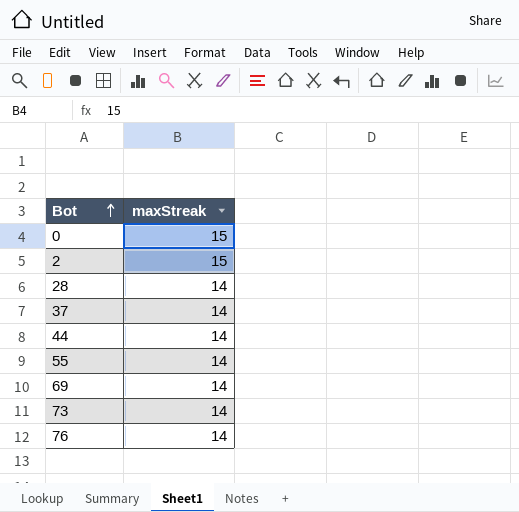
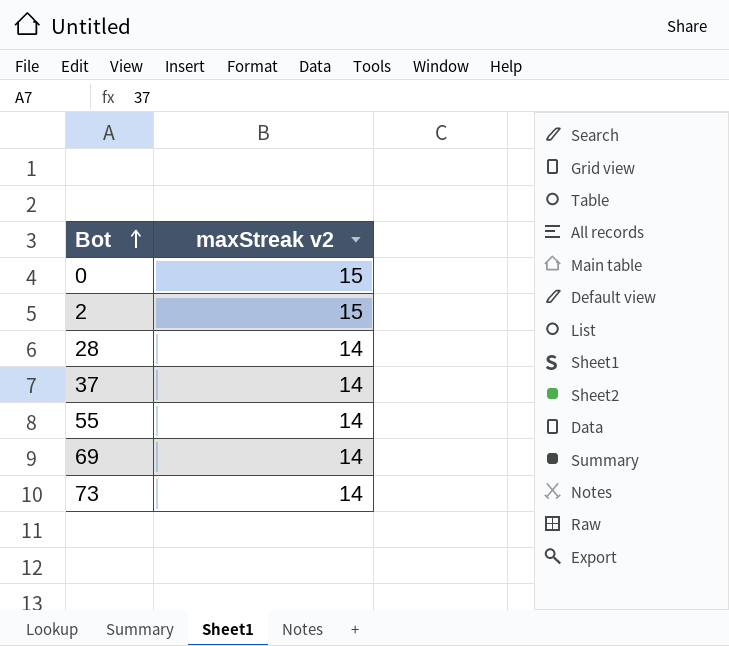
column name: maxStreak -> maxStreak v2
row 44: 14 -> none
row 76: 14 -> none

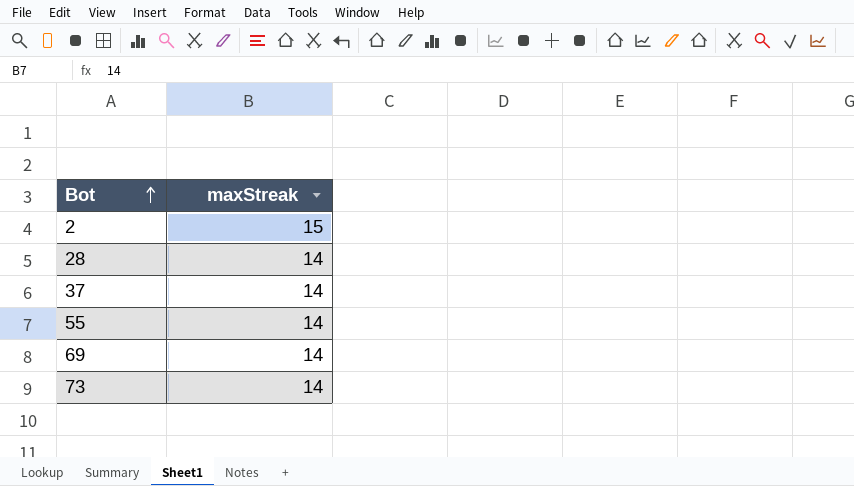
column name: maxStreak v2 -> maxStreak
row 0: 15 -> none

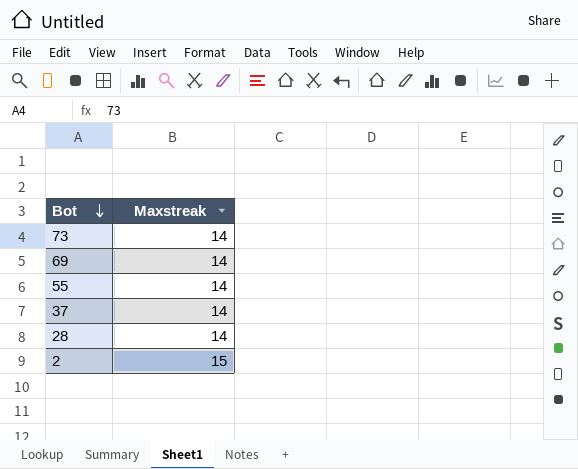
row order: Bot ascending -> Bot descending
column name: maxStreak -> Maxstreak

